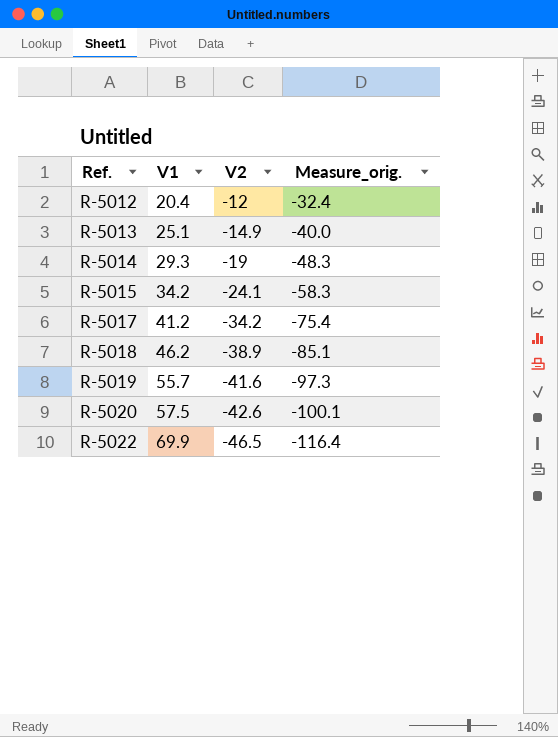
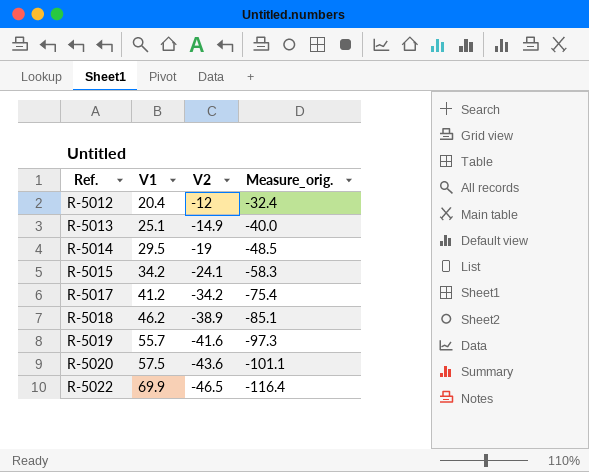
R-5014 | V1: 29.3 -> 29.5
R-5014 | Measure_orig.: -48.3 -> -48.5
R-5020 | V2: -42.6 -> -43.6
R-5020 | Measure_orig.: -100.1 -> -101.1

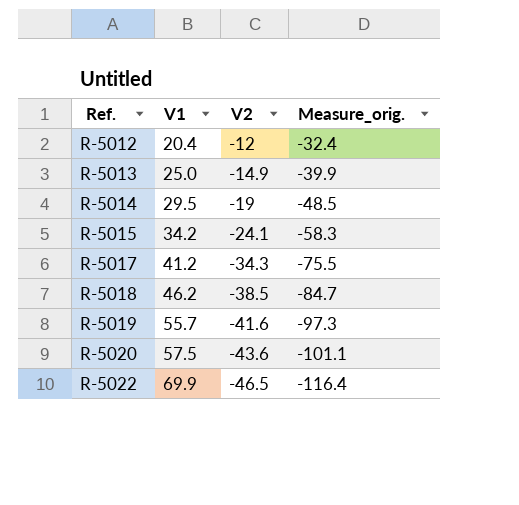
R-5013 | V1: 25.1 -> 25.0
R-5013 | Measure_orig.: -40.0 -> -39.9
R-5017 | V2: -34.2 -> -34.3
R-5017 | Measure_orig.: -75.4 -> -75.5
R-5018 | V2: -38.9 -> -38.5
R-5018 | Measure_orig.: -85.1 -> -84.7

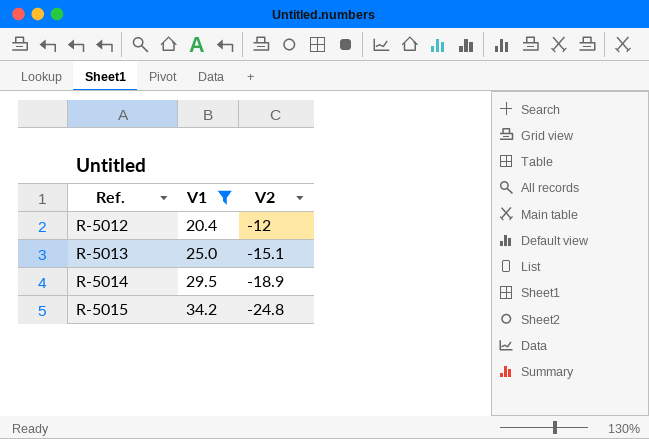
filter: none -> V1 <= 34.2
column Measure_orig. | formula: [V2] - [V1] -> none
R-5013 | V2: -14.9 -> -15.1
R-5014 | V2: -19 -> -18.9
R-5015 | V2: -24.1 -> -24.8

